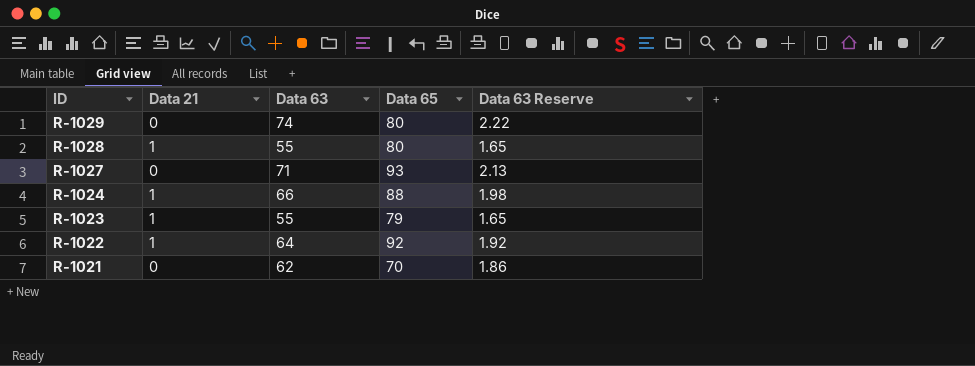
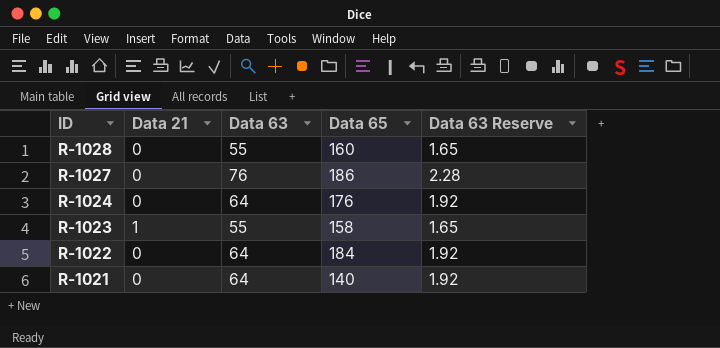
row R-1029: 0 | 74 | 80 | 2.22 -> none
R-1028 | Data 21: 1 -> 0
R-1028 | Data 65: 80 -> 160
R-1027 | Data 63: 71 -> 76
R-1027 | Data 65: 93 -> 186
R-1027 | Data 63 Reserve: 2.13 -> 2.28
R-1024 | Data 21: 1 -> 0
R-1024 | Data 63: 66 -> 64
R-1024 | Data 65: 88 -> 176
R-1024 | Data 63 Reserve: 1.98 -> 1.92
R-1023 | Data 65: 79 -> 158
R-1022 | Data 21: 1 -> 0
R-1022 | Data 65: 92 -> 184
R-1021 | Data 63: 62 -> 64
R-1021 | Data 65: 70 -> 140
R-1021 | Data 63 Reserve: 1.86 -> 1.92

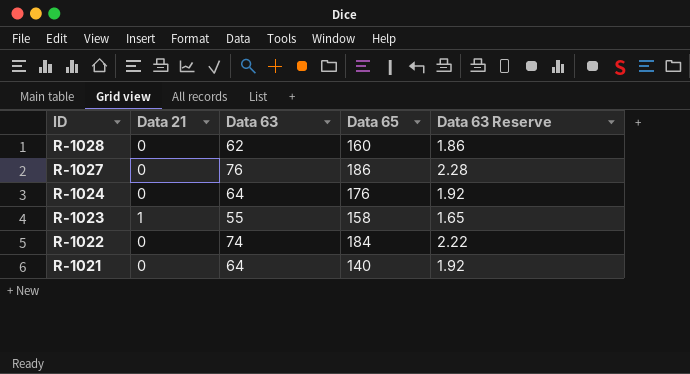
R-1028 | Data 63: 55 -> 62
R-1028 | Data 63 Reserve: 1.65 -> 1.86
R-1022 | Data 63: 64 -> 74
R-1022 | Data 63 Reserve: 1.92 -> 2.22

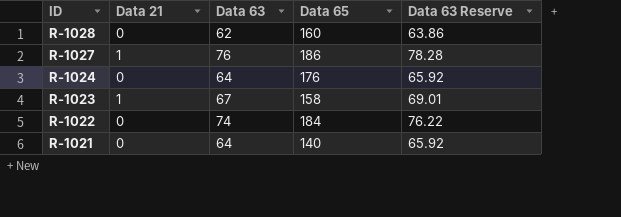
column Data 63 Reserve | formula: [Data 63] * 0.03 -> [Data 63] * 1.03
R-1027 | Data 21: 0 -> 1
R-1023 | Data 63: 55 -> 67

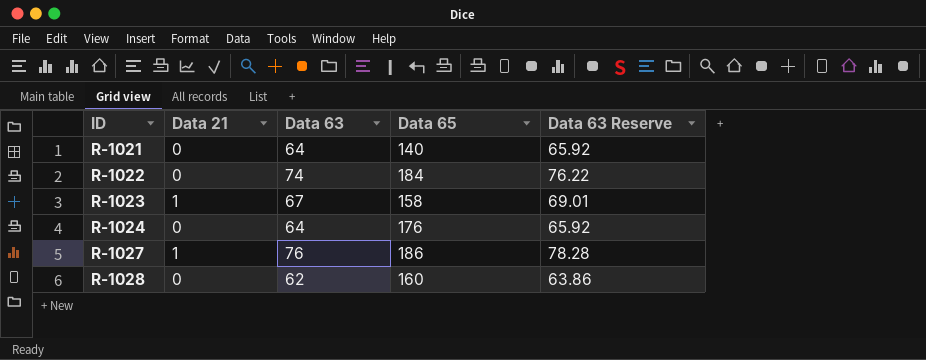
row order: ID descending -> ID ascending

